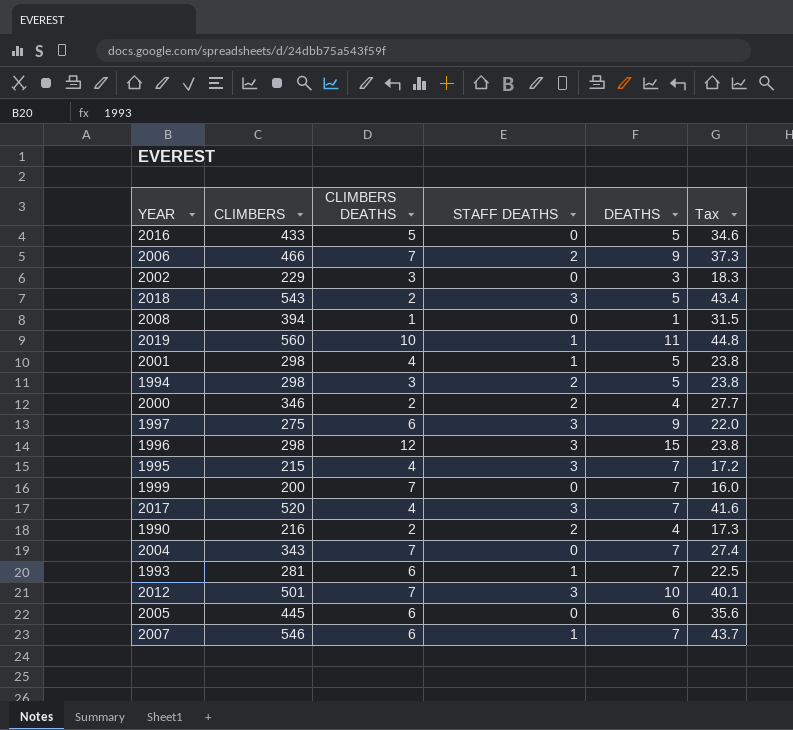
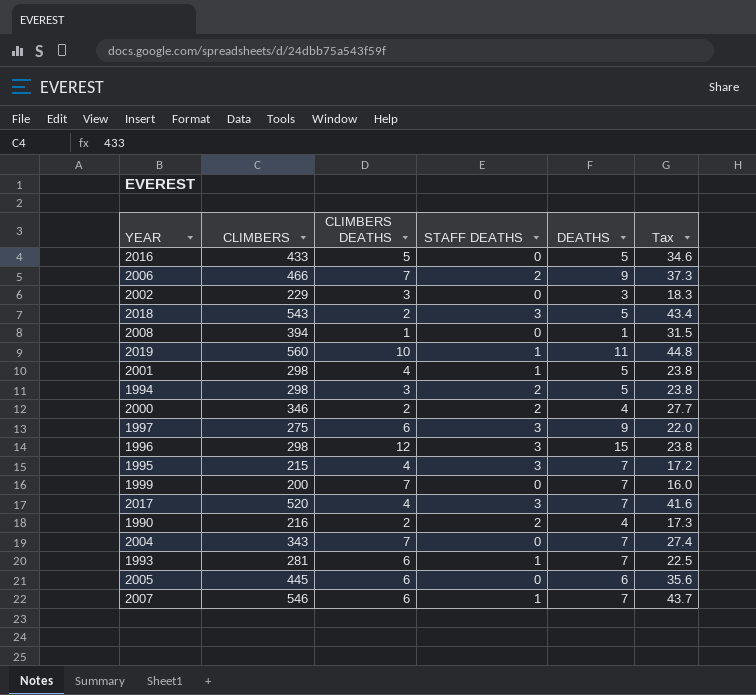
row 2012: 501 | 7 | 3 | 10 | 40.1 -> none

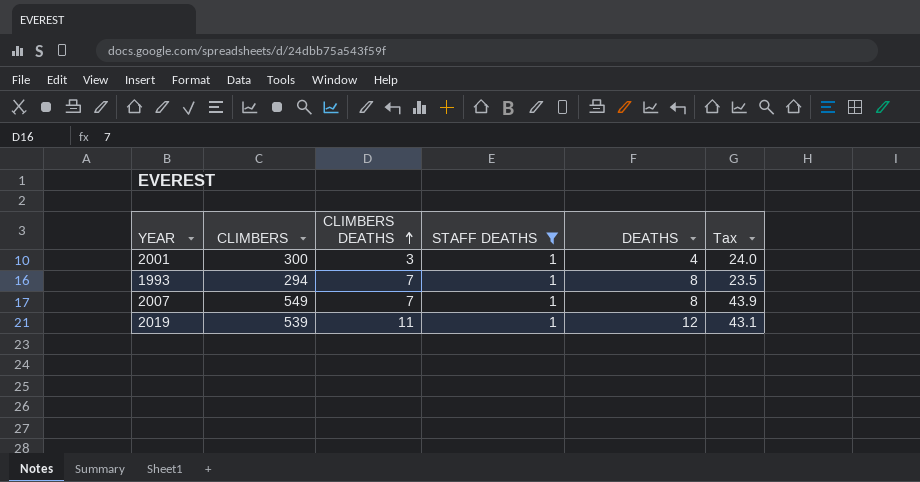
filter: none -> STAFF DEATHS = 1
row order: none -> CLIMBERS DEATHS ascending
2001 | CLIMBERS: 298 -> 300
2001 | CLIMBERS DEATHS: 4 -> 3
2001 | DEATHS: 5 -> 4
2001 | Tax: 23.8 -> 24.0
1993 | CLIMBERS: 281 -> 294
1993 | CLIMBERS DEATHS: 6 -> 7
1993 | DEATHS: 7 -> 8
1993 | Tax: 22.5 -> 23.5
2007 | CLIMBERS: 546 -> 549
2007 | CLIMBERS DEATHS: 6 -> 7
2007 | DEATHS: 7 -> 8
2007 | Tax: 43.7 -> 43.9
2019 | CLIMBERS: 560 -> 539
2019 | CLIMBERS DEATHS: 10 -> 11
2019 | DEATHS: 11 -> 12
2019 | Tax: 44.8 -> 43.1

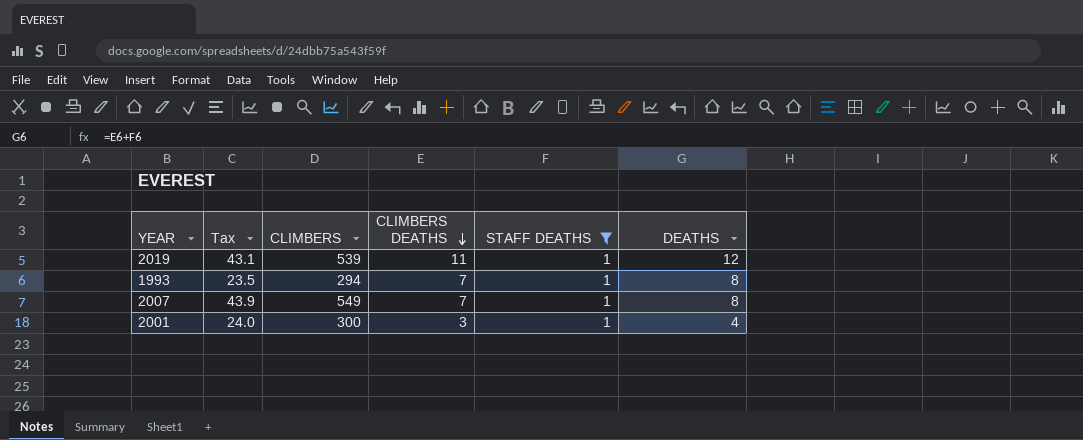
row order: CLIMBERS DEATHS ascending -> CLIMBERS DEATHS descending
column Tax | position: 6 -> 2

